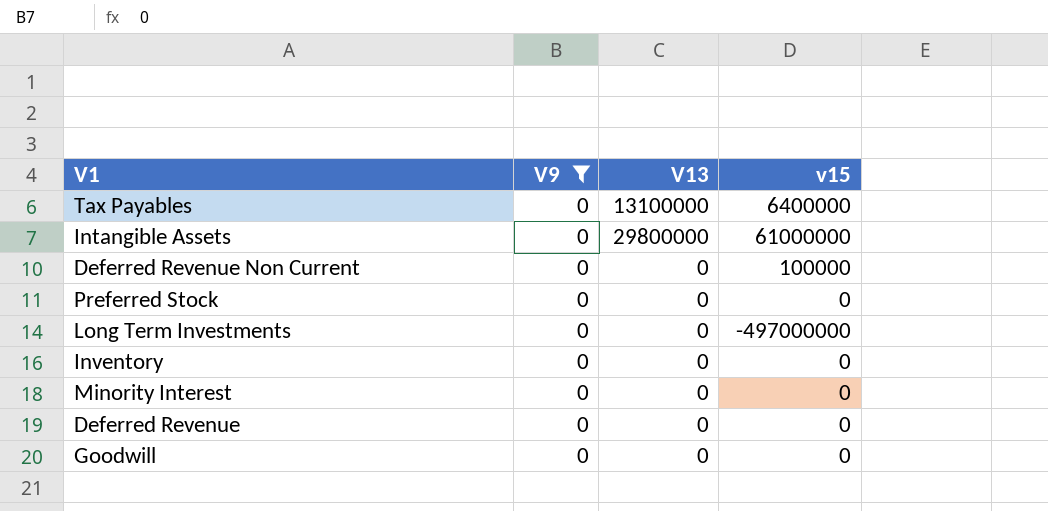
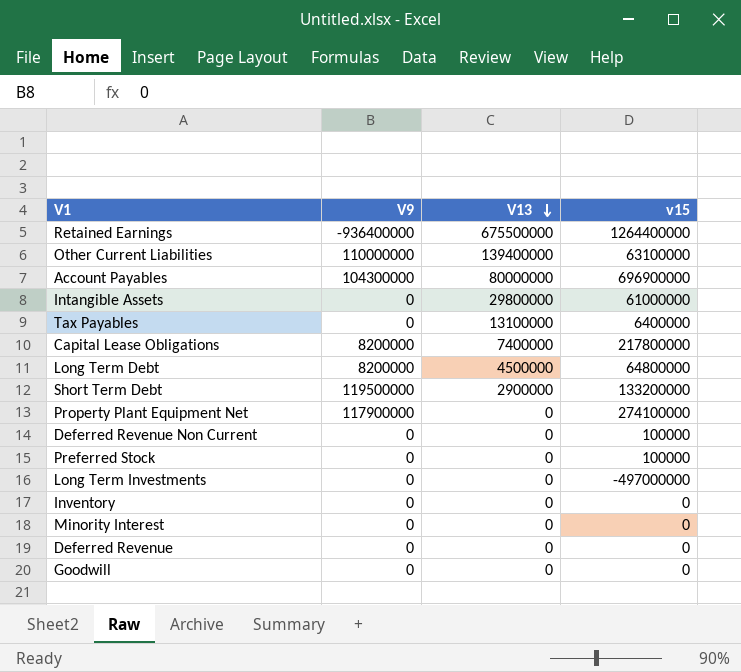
filter: V9 = 0 -> none
row order: none -> V13 descending
Preferred Stock | v15: 0 -> 100000

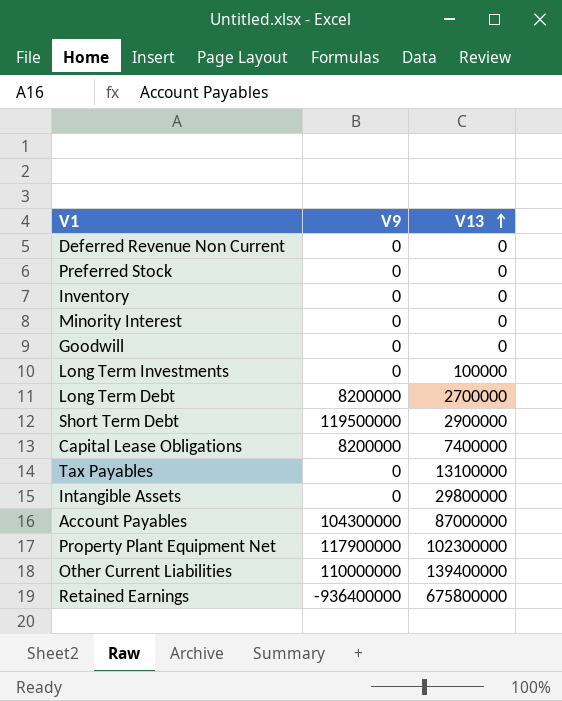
row order: V13 descending -> V13 ascending
column v15 | position: 4 -> none
row Deferred Revenue: 0 | 0 | 0 -> none
Long Term Investments | V13: 0 -> 100000
Long Term Debt | V13: 4500000 -> 2700000
Account Payables | V13: 80000000 -> 87000000
Property Plant Equipment Net | V13: 0 -> 102300000
Retained Earnings | V13: 675500000 -> 675800000

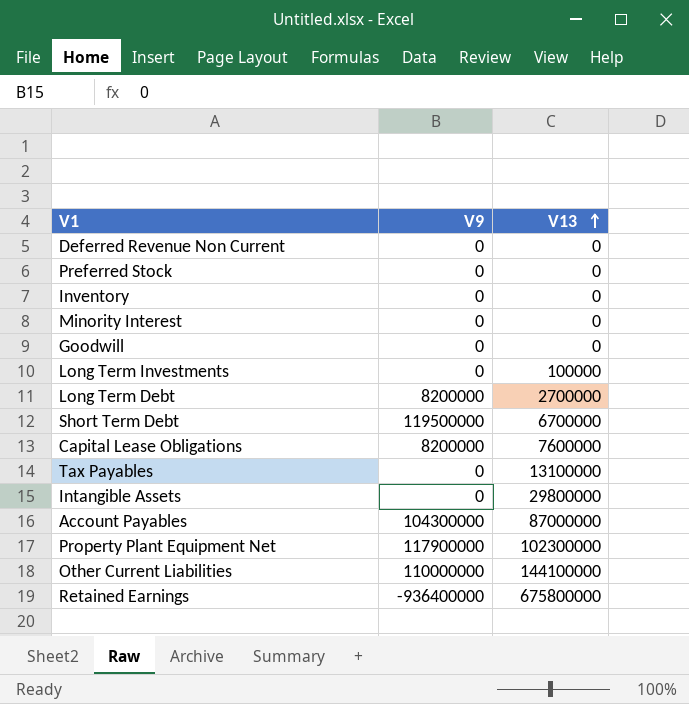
Short Term Debt | V13: 2900000 -> 6700000
Capital Lease Obligations | V13: 7400000 -> 7600000
Other Current Liabilities | V13: 139400000 -> 144100000

